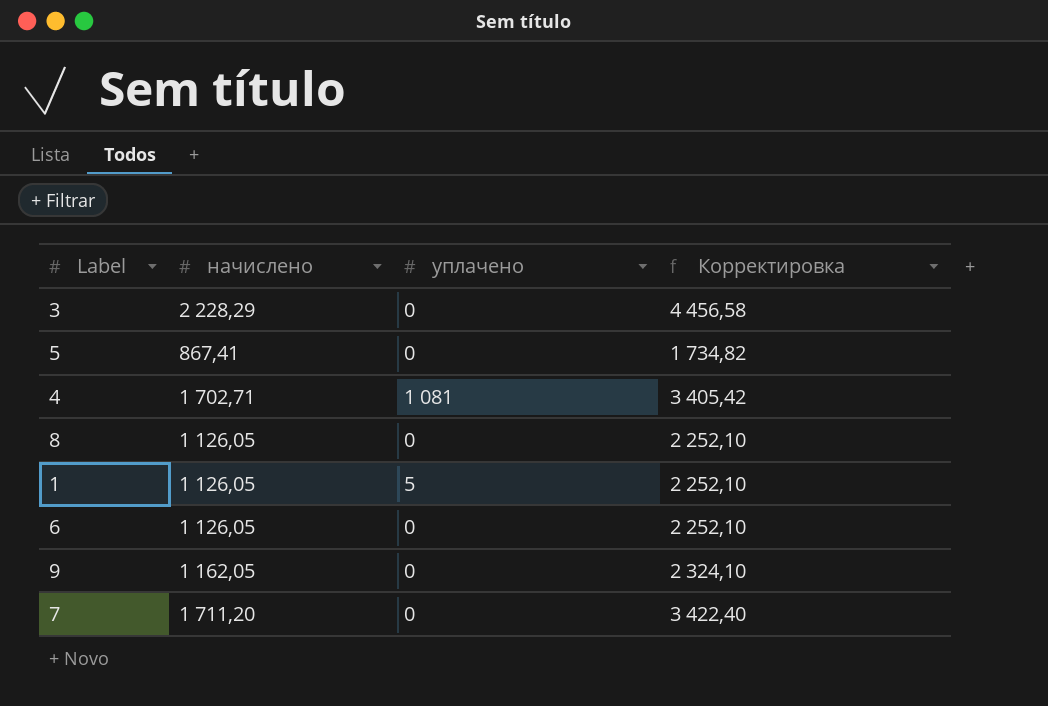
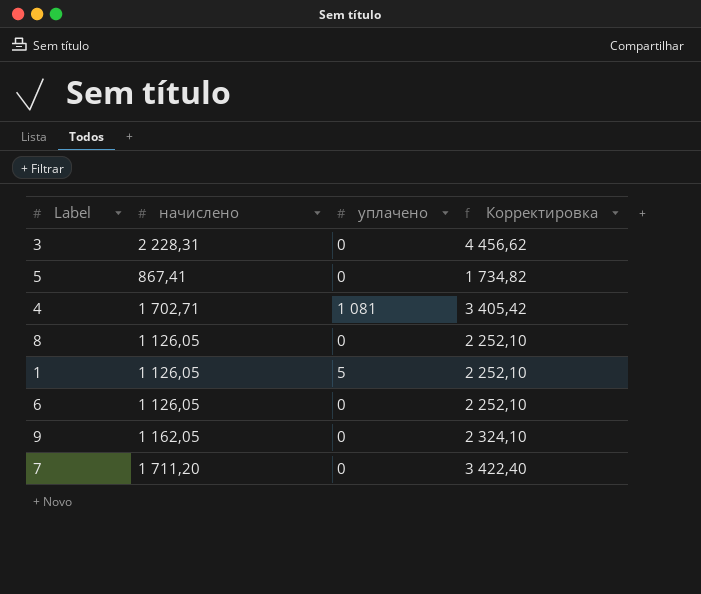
3 | начислено: 2 228,29 -> 2 228,31
3 | Корректировка: 4 456,58 -> 4 456,62

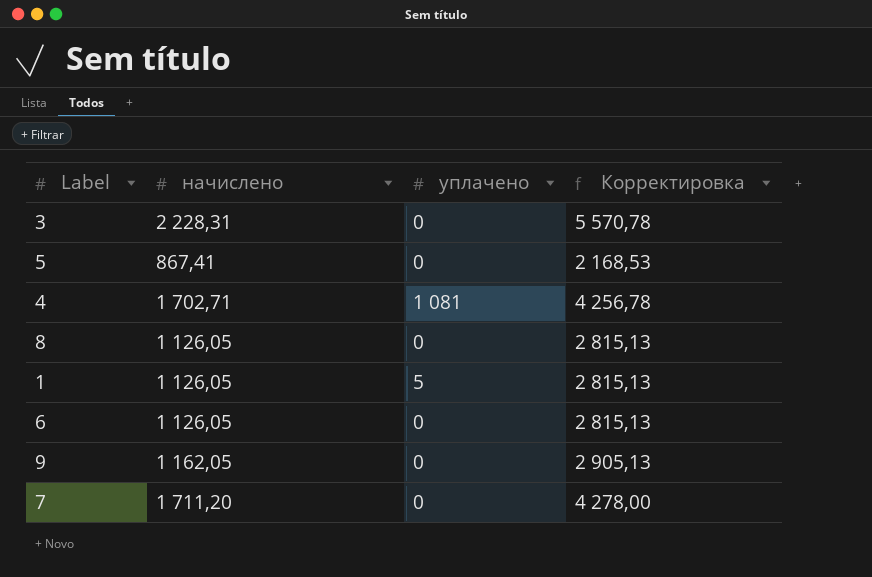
column Корректировка | formula: [начислено] * 2 -> [начислено] * 2,5

